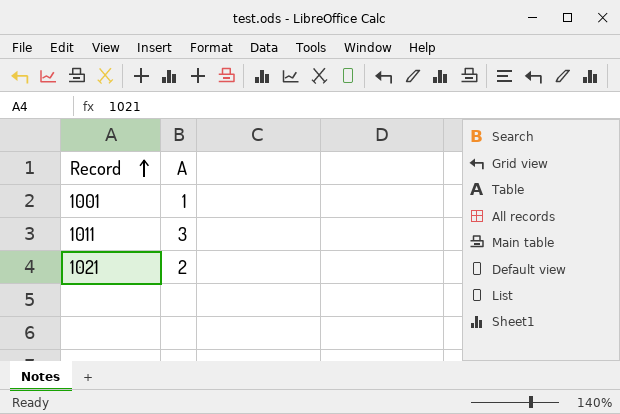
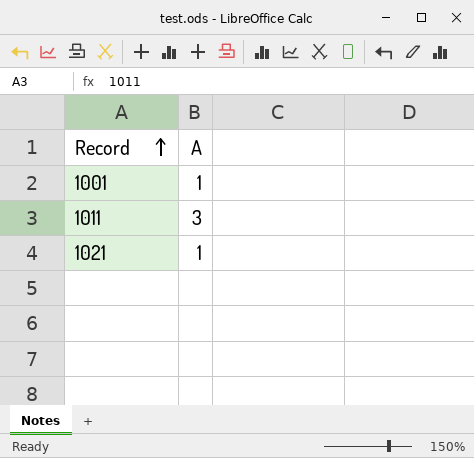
1021 | A: 2 -> 1

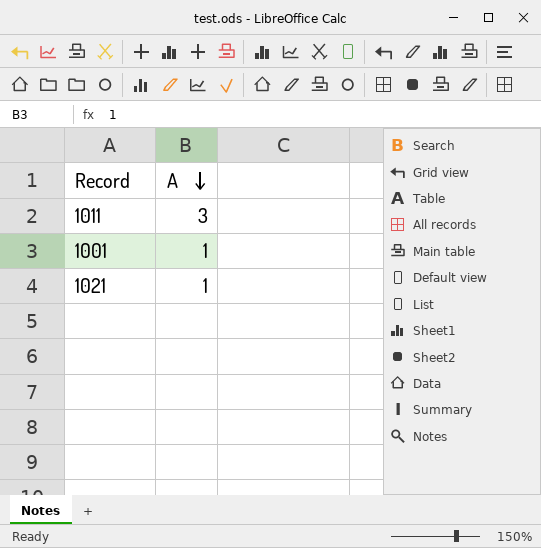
row order: Record ascending -> A descending

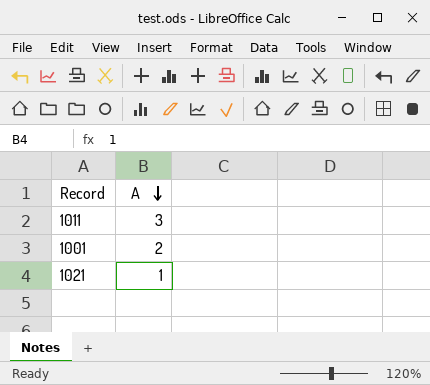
1001 | A: 1 -> 2

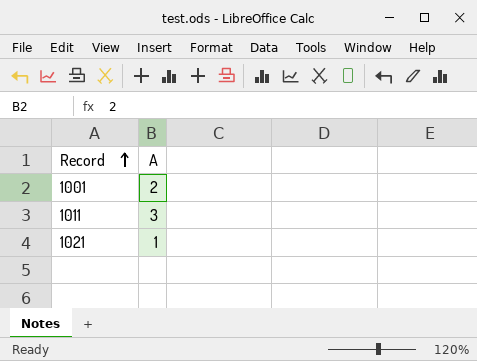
row order: A descending -> Record ascending

